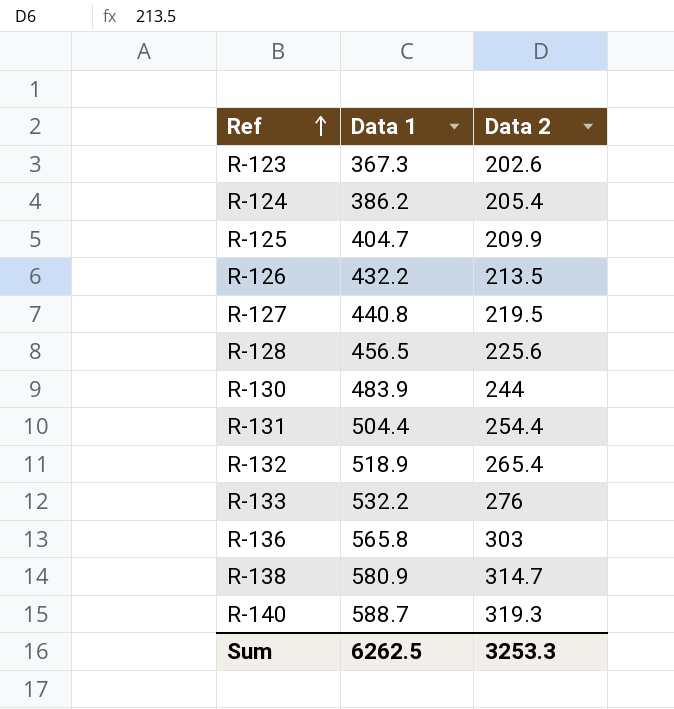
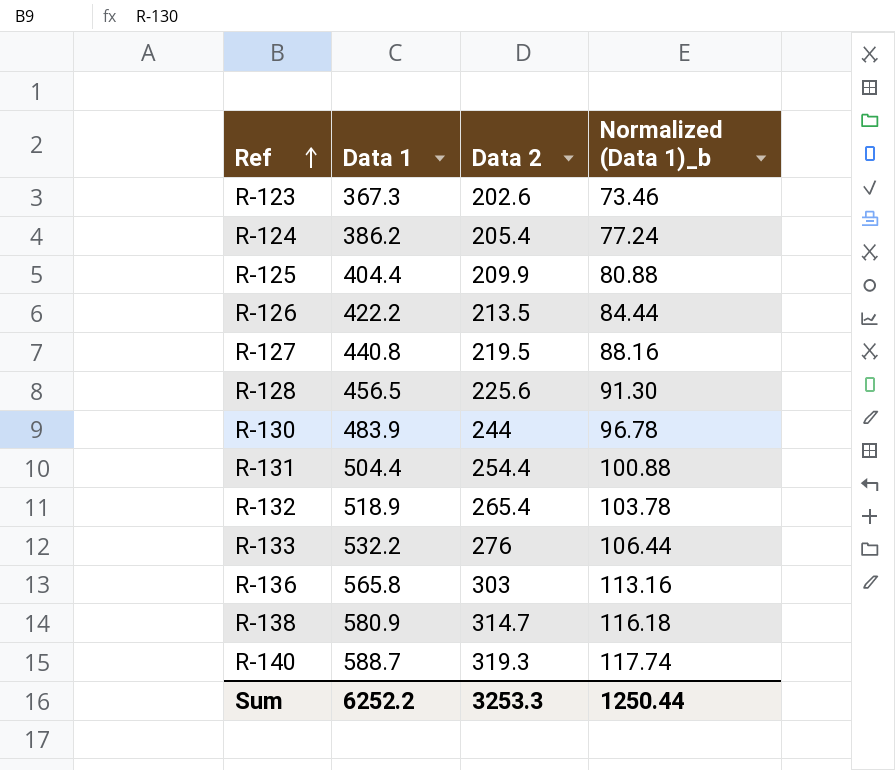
column Normalized (Data 1)_b | formula: none -> [Data 1] * 0.2
R-125 | Data 1: 404.7 -> 404.4
R-126 | Data 1: 432.2 -> 422.2
Sum | Data 1: 6262.5 -> 6252.2

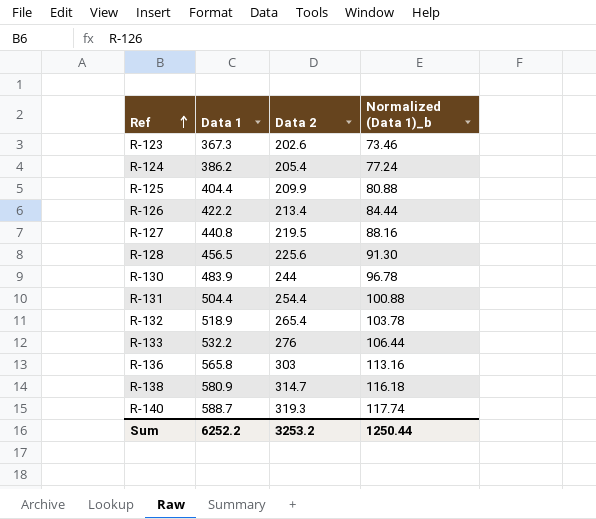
R-126 | Data 2: 213.5 -> 213.4
Sum | Data 2: 3253.3 -> 3253.2

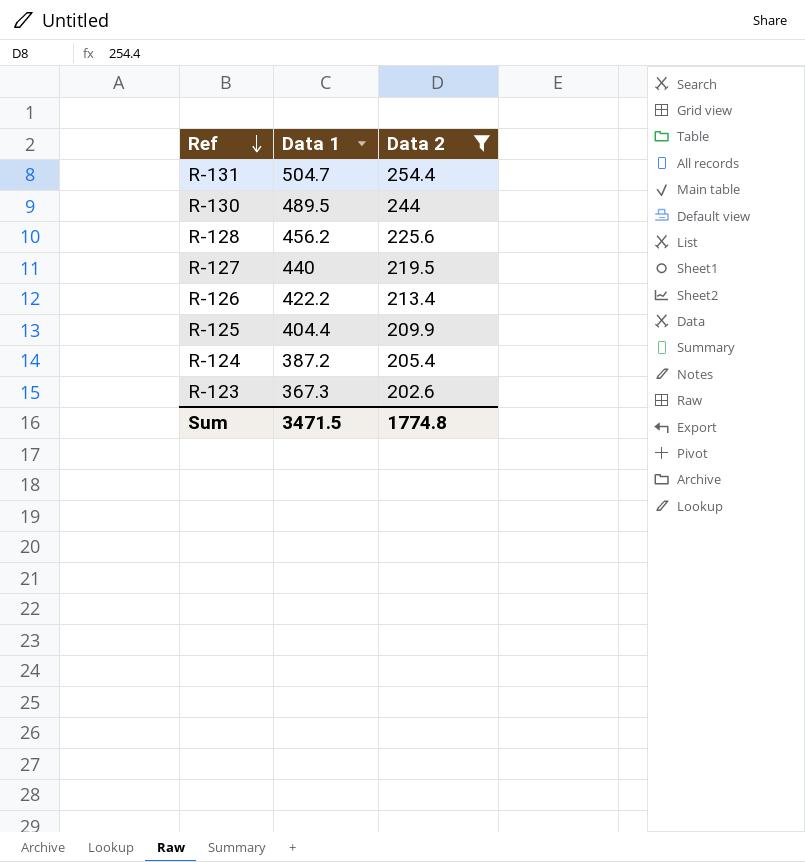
filter: none -> Data 2 <= 254.4
row order: Ref ascending -> Ref descending
column Normalized (Data 1)_b | formula: [Data 1] * 0.2 -> none
R-131 | Data 1: 504.4 -> 504.7
R-130 | Data 1: 483.9 -> 489.5
R-128 | Data 1: 456.5 -> 456.2
R-127 | Data 1: 440.8 -> 440
R-124 | Data 1: 386.2 -> 387.2
Sum | Data 1: 6252.2 -> 3471.5
Sum | Data 2: 3253.2 -> 1774.8

